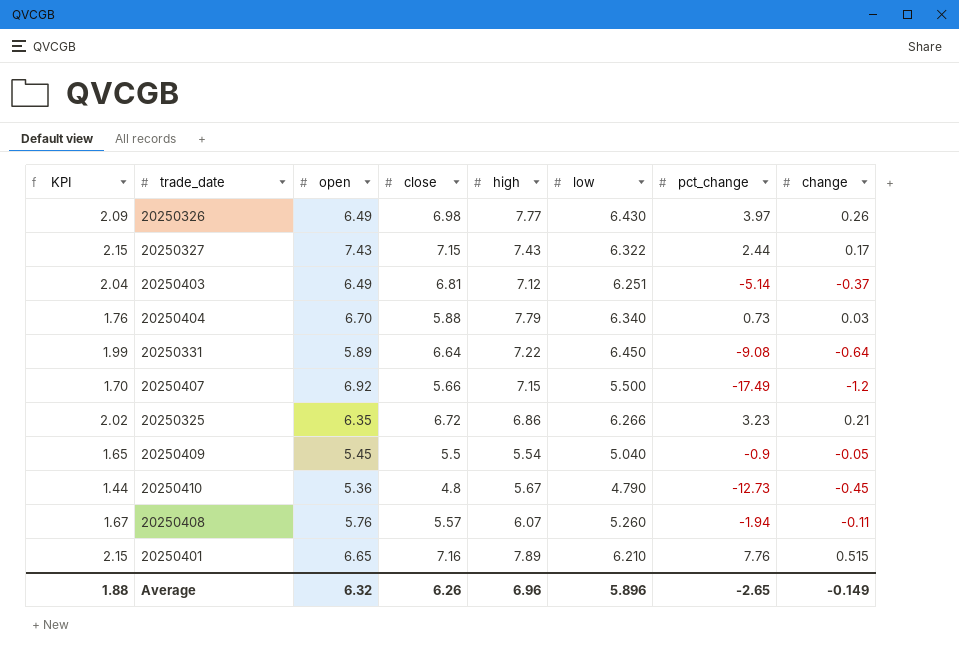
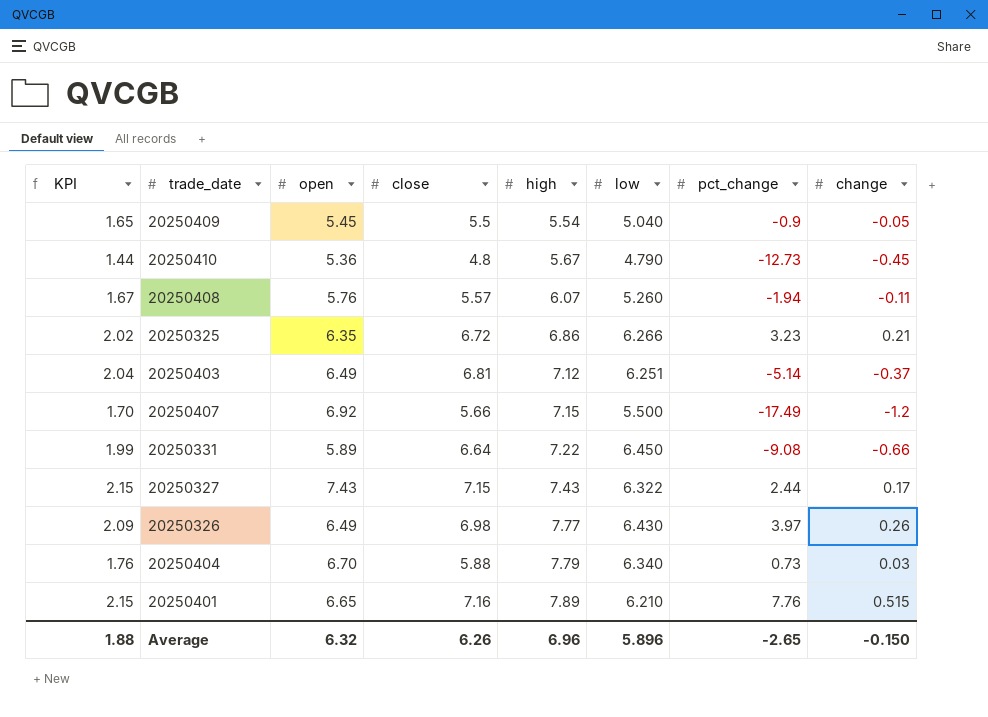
row order: none -> high ascending
20250331 | change: -0.64 -> -0.66
Average | change: -0.149 -> -0.150

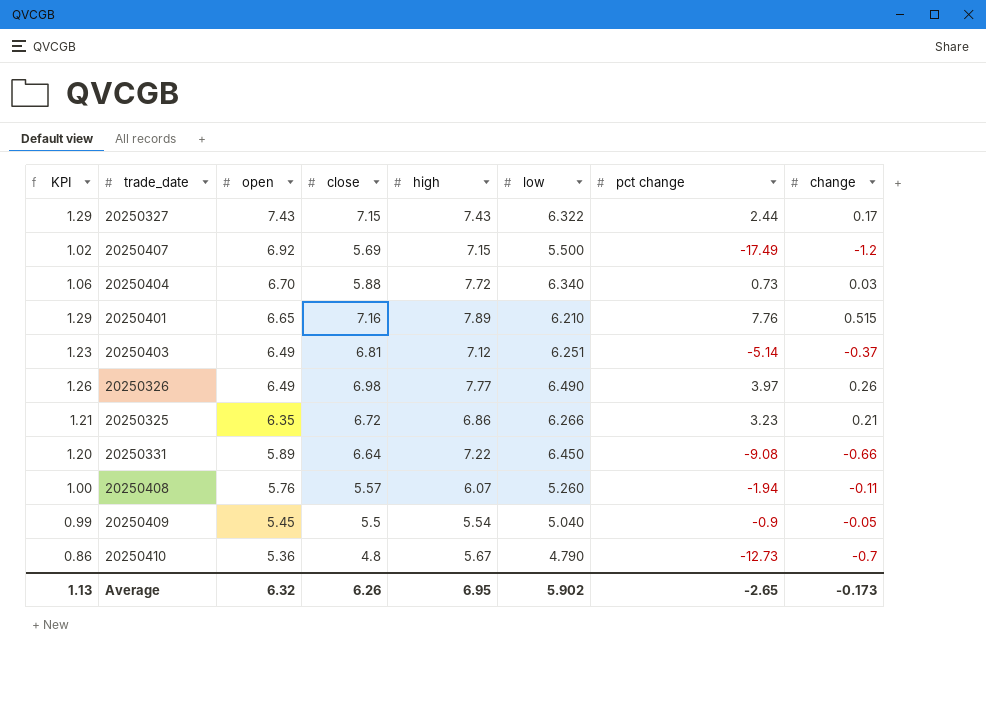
row order: high ascending -> open descending
column KPI | formula: [close] * 0.3 -> [close] * 0.18
column name: pct_change -> pct change
20250407 | close: 5.66 -> 5.69
20250404 | high: 7.79 -> 7.72
20250326 | low: 6.430 -> 6.490
20250410 | change: -0.45 -> -0.7
Average | KPI: 1.88 -> 1.13
Average | high: 6.96 -> 6.95
Average | low: 5.896 -> 5.902
Average | change: -0.150 -> -0.173

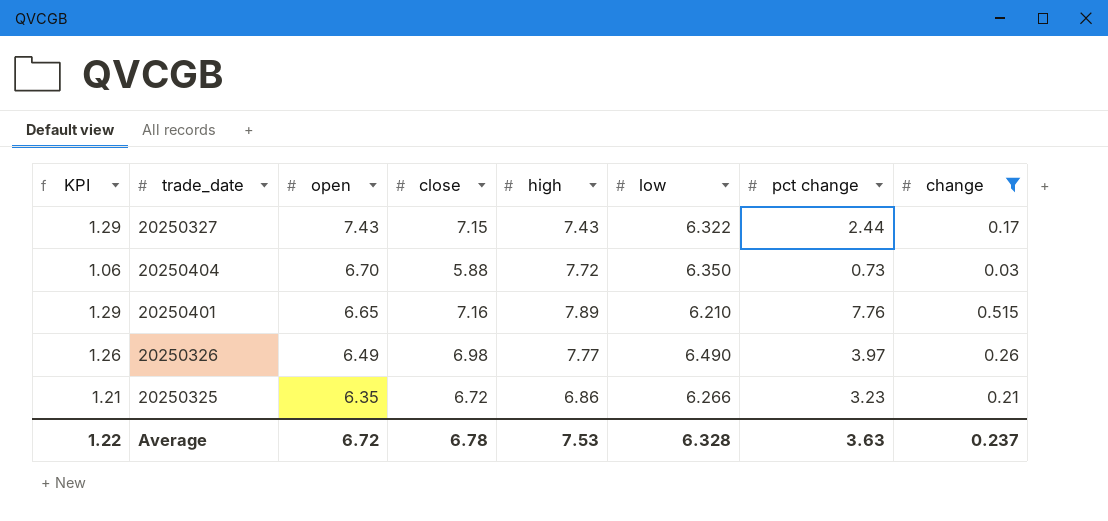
filter: none -> change >= 0.03
20250404 | low: 6.340 -> 6.350
Average | KPI: 1.13 -> 1.22
Average | open: 6.32 -> 6.72
Average | close: 6.26 -> 6.78
Average | high: 6.95 -> 7.53
Average | low: 5.902 -> 6.328
Average | pct change: -2.65 -> 3.63
Average | change: -0.173 -> 0.237

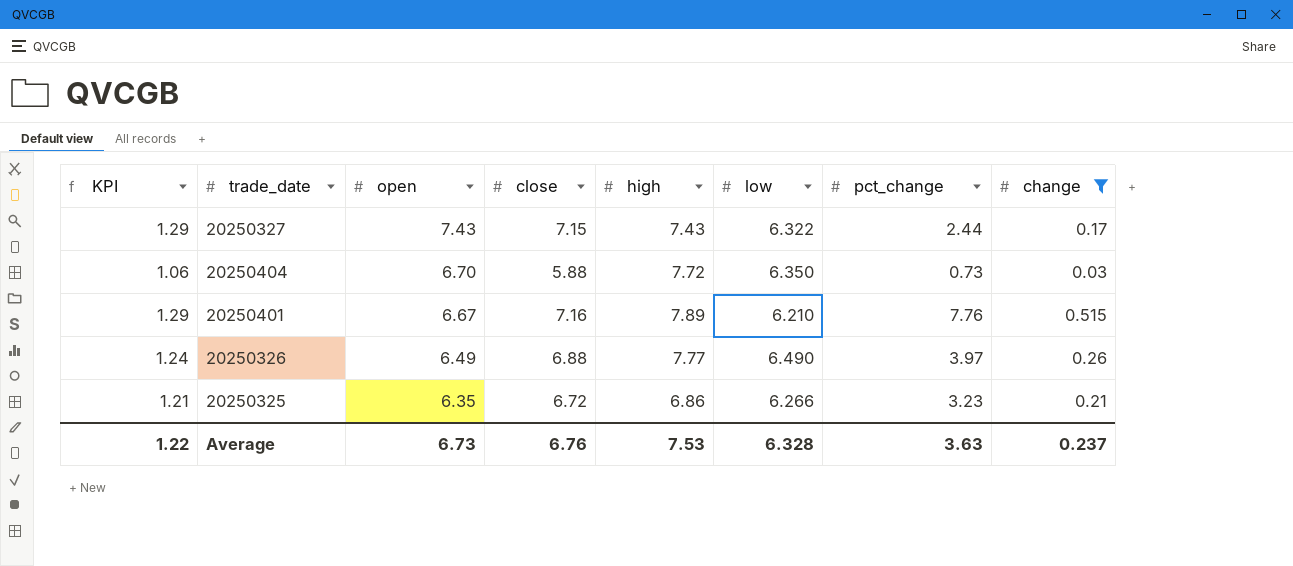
column name: pct change -> pct_change
20250401 | open: 6.65 -> 6.67
20250326 | KPI: 1.26 -> 1.24
20250326 | close: 6.98 -> 6.88
Average | open: 6.72 -> 6.73
Average | close: 6.78 -> 6.76

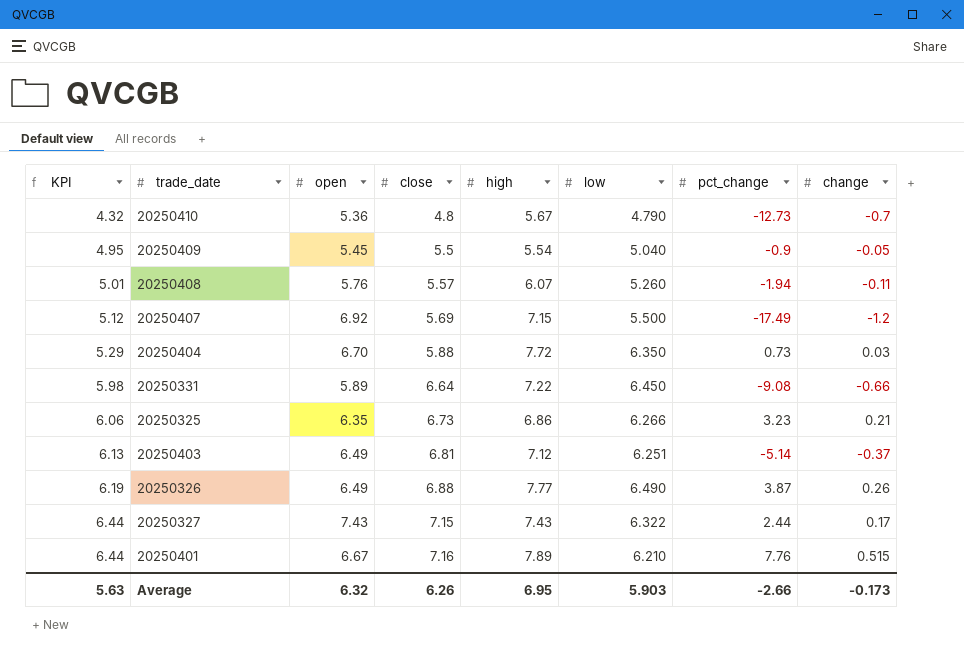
filter: change >= 0.03 -> none
row order: open descending -> KPI ascending
column KPI | formula: [close] * 0.18 -> [close] * 0.9
20250325 | close: 6.72 -> 6.73
20250326 | pct_change: 3.97 -> 3.87
Average | KPI: 1.22 -> 5.63
Average | open: 6.73 -> 6.32
Average | close: 6.76 -> 6.26
Average | high: 7.53 -> 6.95
Average | low: 6.328 -> 5.903
Average | pct_change: 3.63 -> -2.66
Average | change: 0.237 -> -0.173

